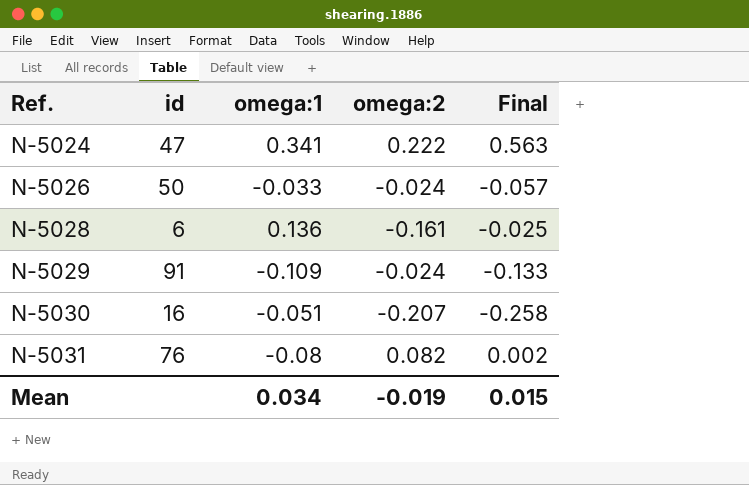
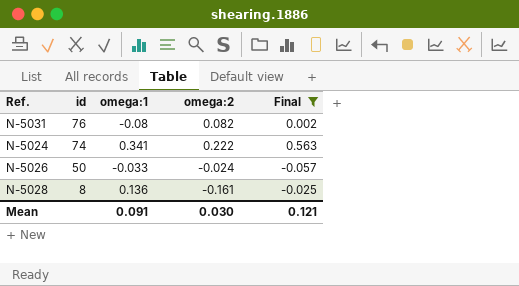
filter: none -> Final >= -0.057
row order: Ref. ascending -> id descending
N-5024 | id: 47 -> 74
N-5028 | id: 6 -> 8
Mean | omega:1: 0.034 -> 0.091
Mean | omega:2: -0.019 -> 0.030
Mean | Final: 0.015 -> 0.121

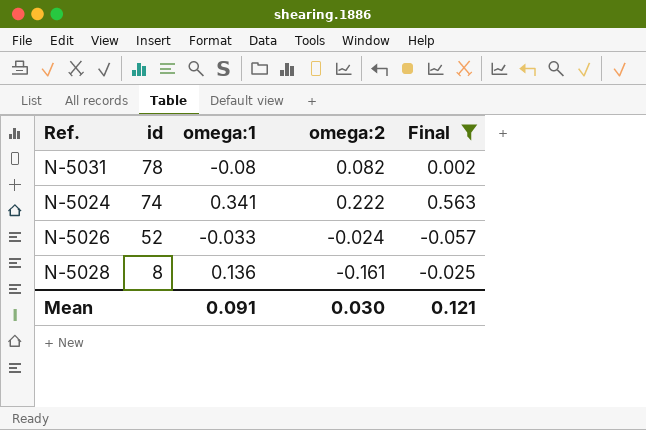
N-5031 | id: 76 -> 78
N-5026 | id: 50 -> 52

